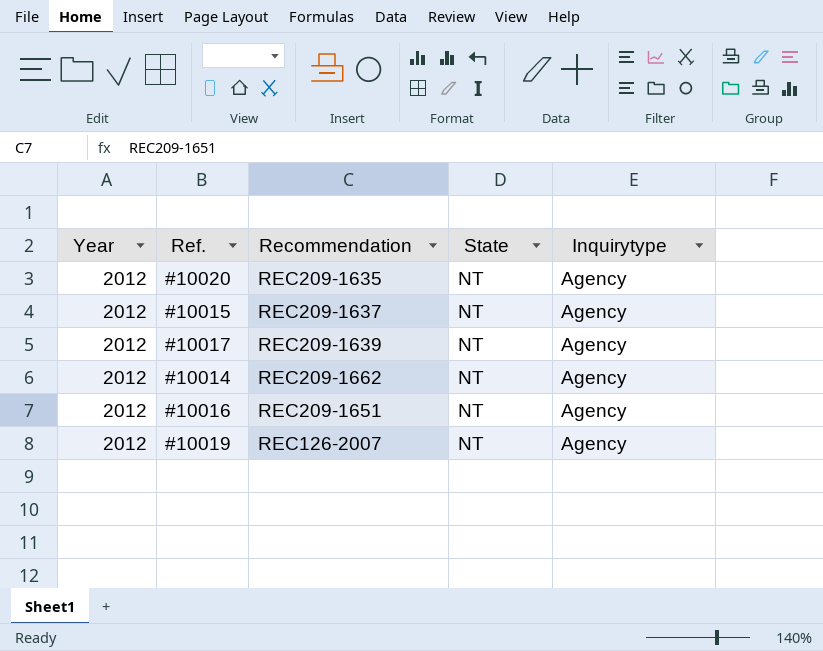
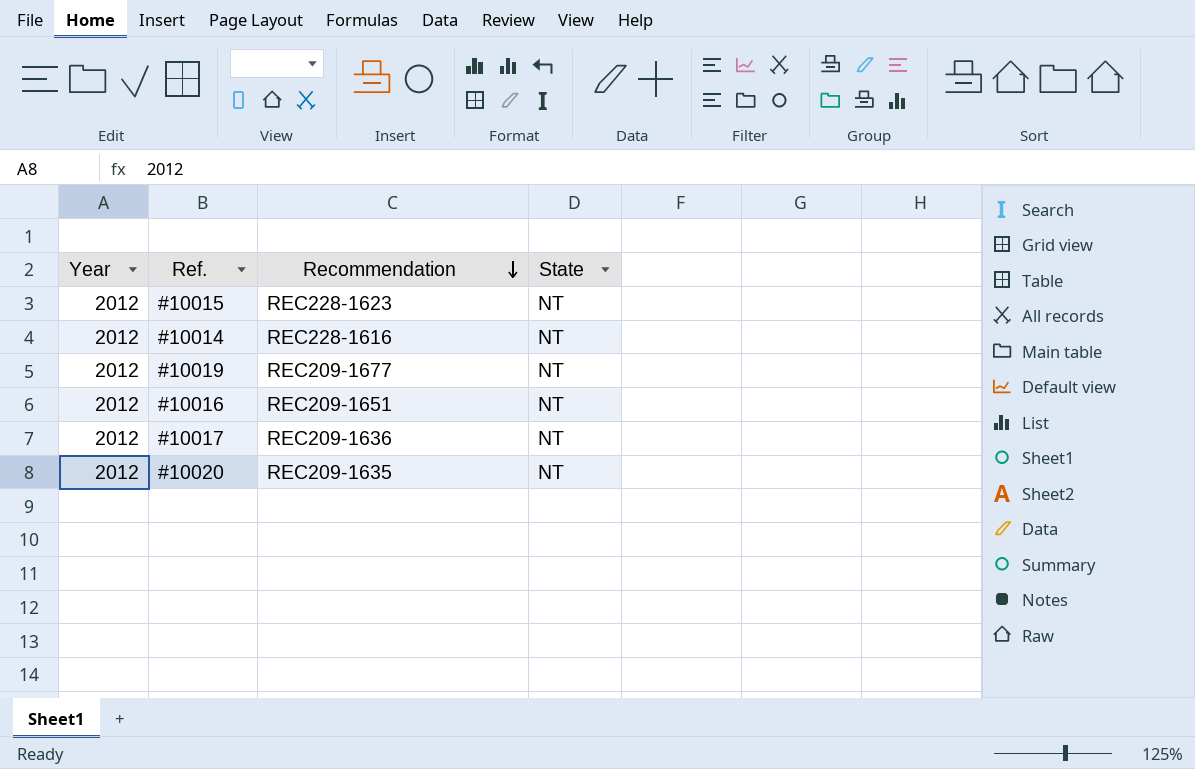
row order: none -> Recommendation descending
column Inquirytype | position: 5 -> none
#10015 | Recommendation: REC209-1637 -> REC228-1623
#10014 | Recommendation: REC209-1662 -> REC228-1616
#10019 | Recommendation: REC126-2007 -> REC209-1677
#10017 | Recommendation: REC209-1639 -> REC209-1636

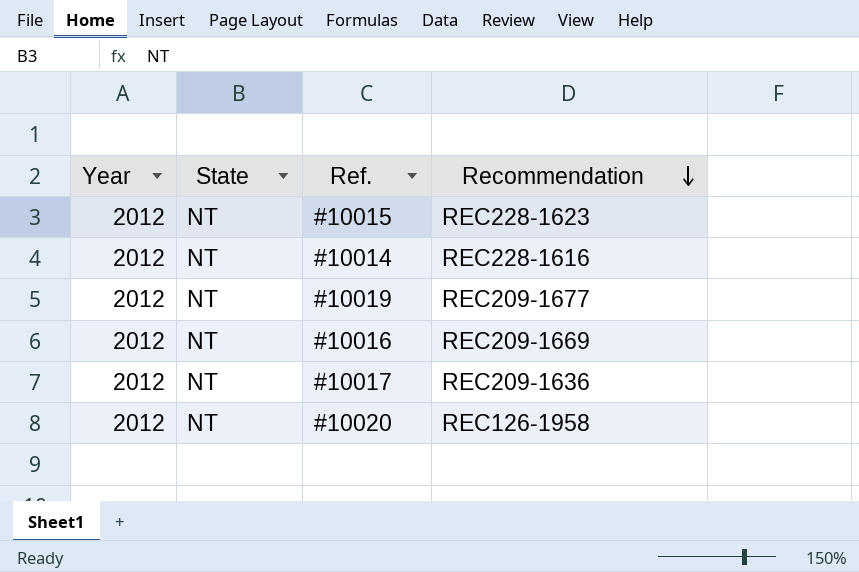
column State | position: 4 -> 2
#10016 | Recommendation: REC209-1651 -> REC209-1669
#10020 | Recommendation: REC209-1635 -> REC126-1958

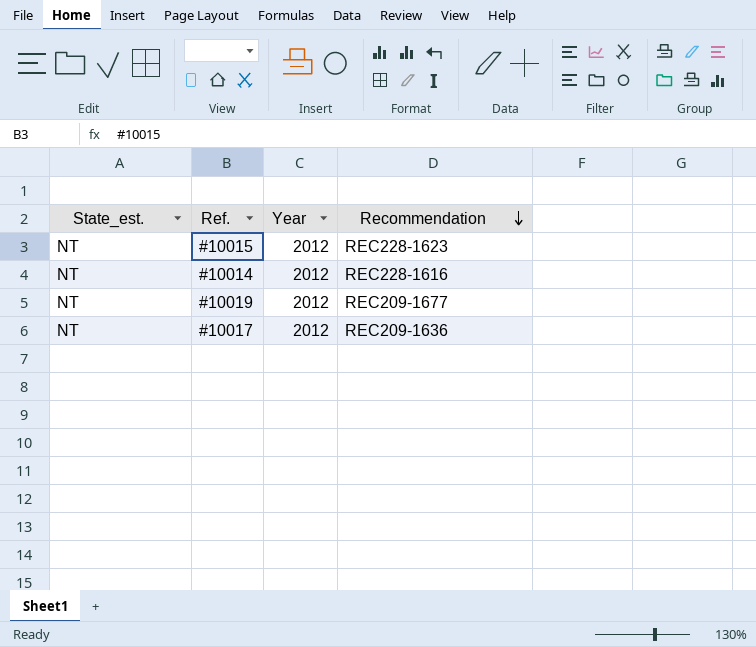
column name: State -> State_est.
column Year | position: 1 -> 3
row #10016: 2012 | NT | REC209-1669 -> none
row #10020: 2012 | NT | REC126-1958 -> none

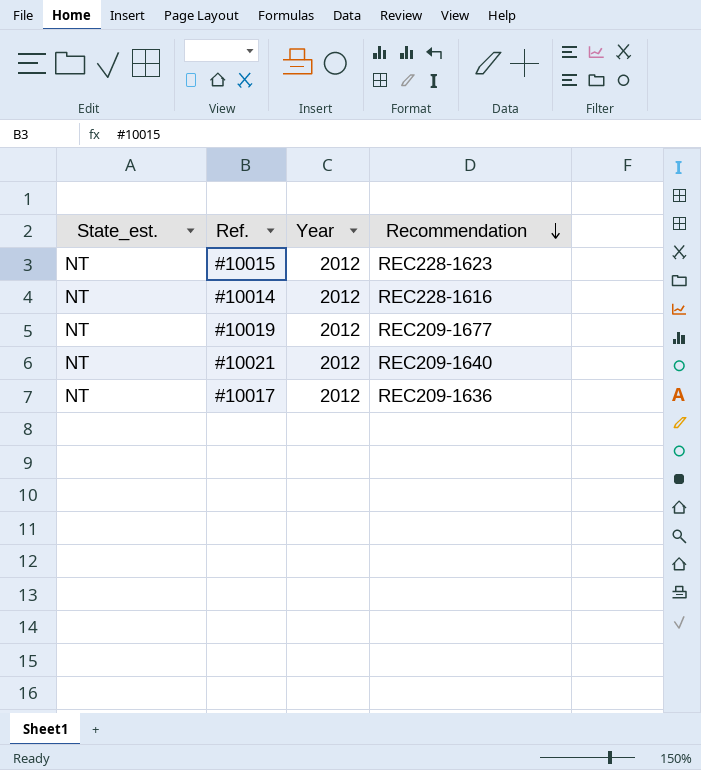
row #10021: none -> NT | 2012 | REC209-1640

